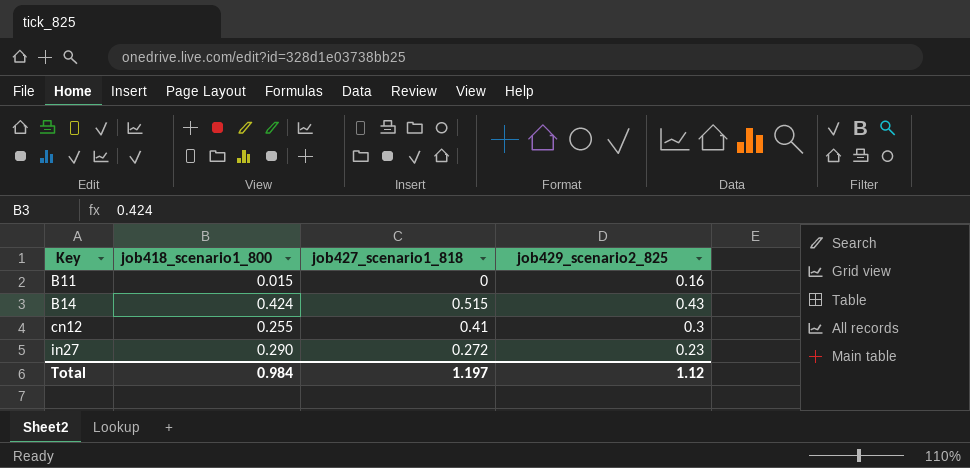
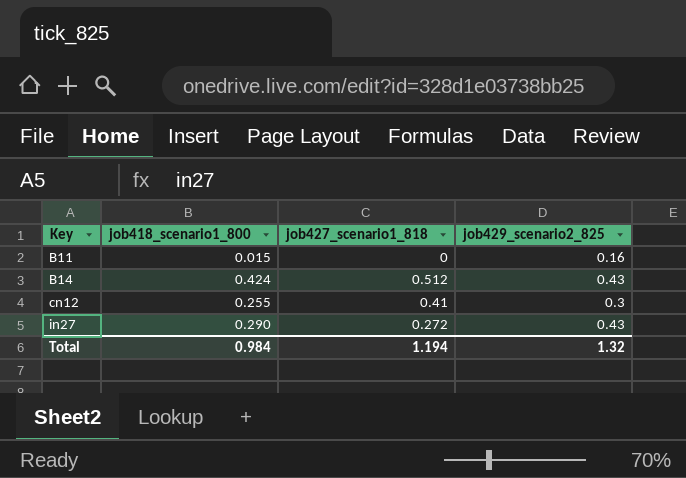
B14 | job427_scenario1_818: 0.515 -> 0.512
in27 | job429_scenario2_825: 0.23 -> 0.43
Total | job427_scenario1_818: 1.197 -> 1.194
Total | job429_scenario2_825: 1.12 -> 1.32

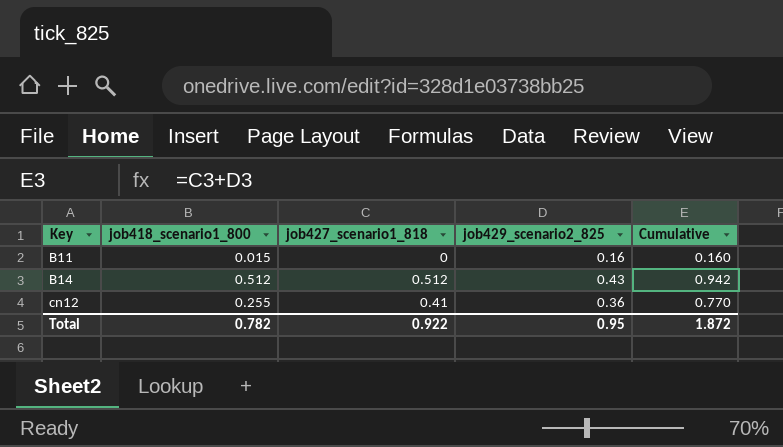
column Cumulative | formula: none -> [job427_scenario1_818] + [job429_scenario2_825]
row in27: 0.290 | 0.272 | 0.43 -> none
B14 | job418_scenario1_800: 0.424 -> 0.512
cn12 | job429_scenario2_825: 0.3 -> 0.36
Total | job418_scenario1_800: 0.984 -> 0.782
Total | job427_scenario1_818: 1.194 -> 0.922
Total | job429_scenario2_825: 1.32 -> 0.95

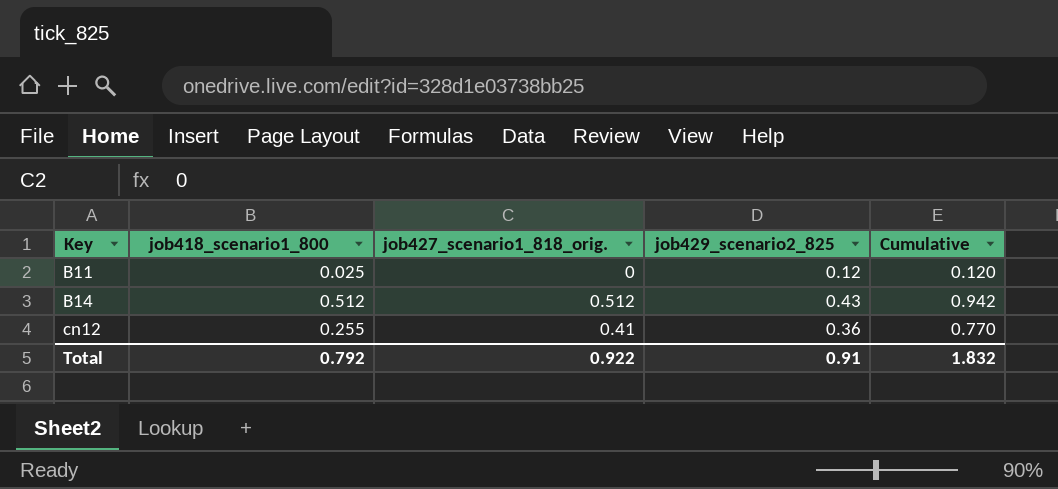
column name: job427_scenario1_818 -> job427_scenario1_818_orig.
B11 | job418_scenario1_800: 0.015 -> 0.025
B11 | job429_scenario2_825: 0.16 -> 0.12
B11 | Cumulative: 0.160 -> 0.120
Total | job418_scenario1_800: 0.782 -> 0.792
Total | job429_scenario2_825: 0.95 -> 0.91
Total | Cumulative: 1.872 -> 1.832

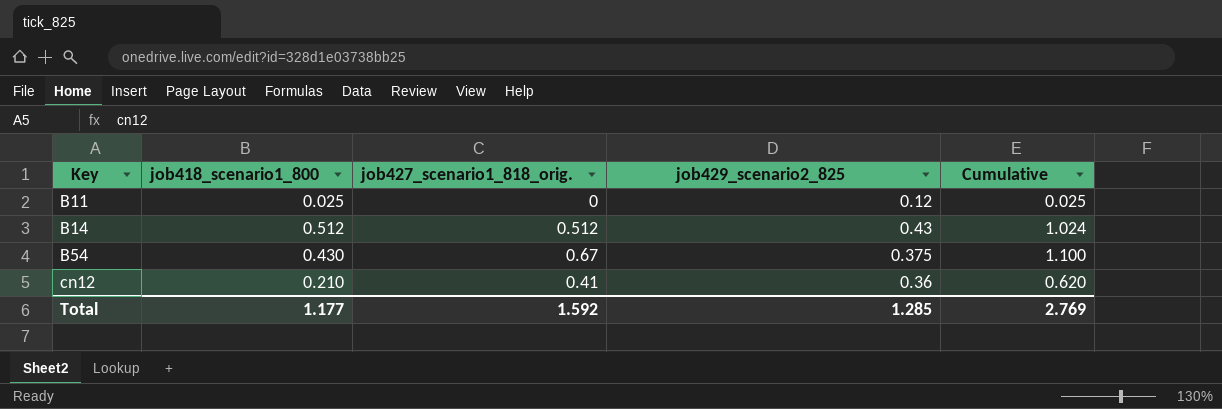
column Cumulative | formula: [job427_scenario1_818_orig.] + [job429_scenario2_825] -> [job418_scenario1_800] + [job427_scenario1_818_orig.]
row B54: none -> 0.430 | 0.67 | 0.375 | 1.100
cn12 | job418_scenario1_800: 0.255 -> 0.210
Total | job418_scenario1_800: 0.792 -> 1.177
Total | job427_scenario1_818_orig.: 0.922 -> 1.592
Total | job429_scenario2_825: 0.91 -> 1.285
Total | Cumulative: 1.832 -> 2.769

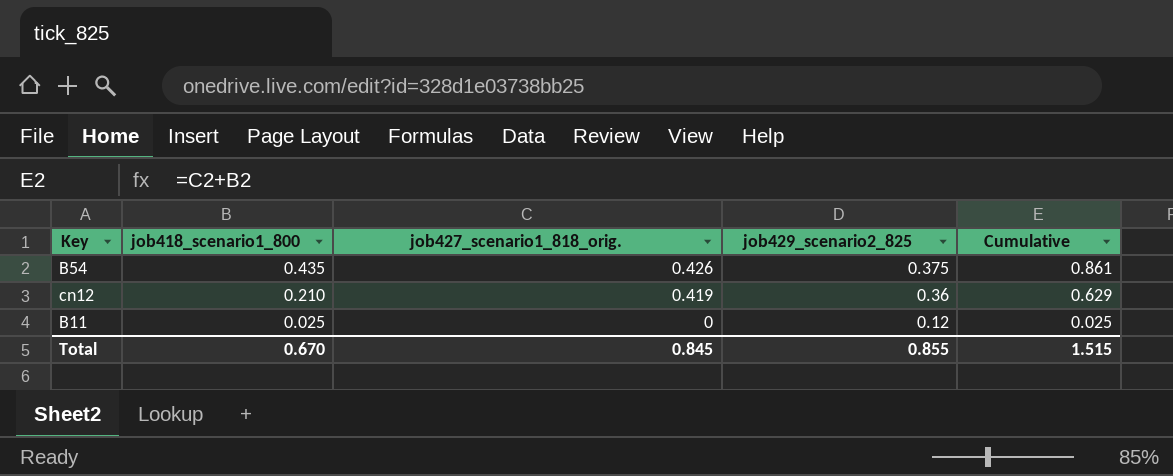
row order: Key ascending -> job418_scenario1_800 descending
row B14: 0.512 | 0.512 | 0.43 | 1.024 -> none
B54 | job418_scenario1_800: 0.430 -> 0.435
B54 | job427_scenario1_818_orig.: 0.67 -> 0.426
B54 | Cumulative: 1.100 -> 0.861
cn12 | job427_scenario1_818_orig.: 0.41 -> 0.419
cn12 | Cumulative: 0.620 -> 0.629
Total | job418_scenario1_800: 1.177 -> 0.670
Total | job427_scenario1_818_orig.: 1.592 -> 0.845
Total | job429_scenario2_825: 1.285 -> 0.855
Total | Cumulative: 2.769 -> 1.515

